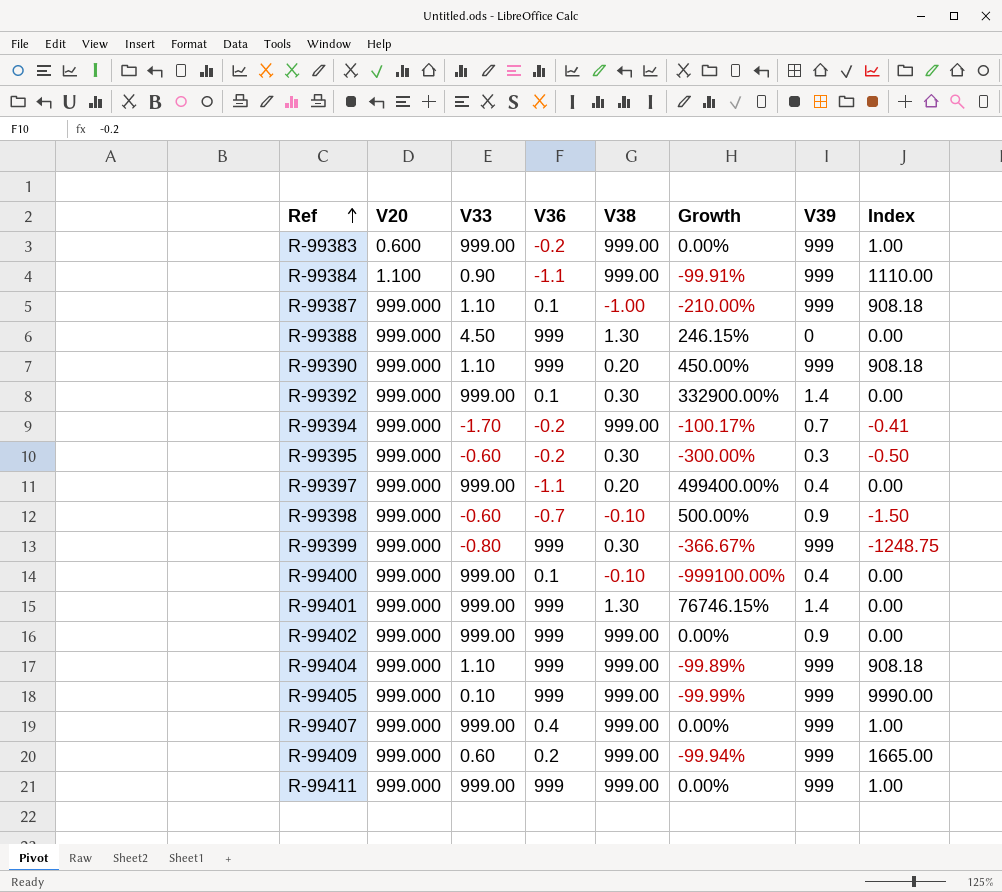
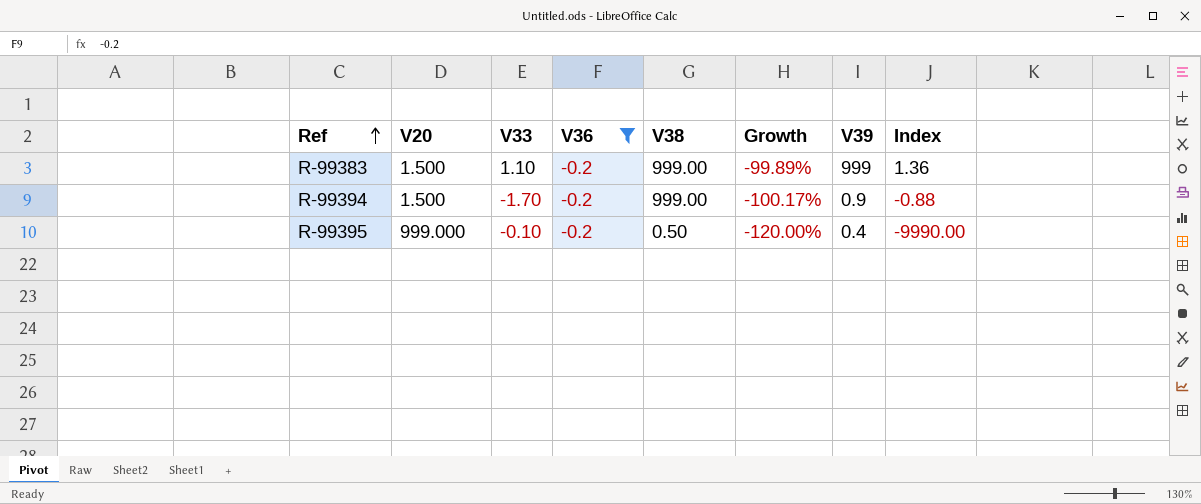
filter: none -> V36 = -0.2
column Index | formula: [V39] / [V33] -> [V20] / [V33]
R-99383 | V20: 0.600 -> 1.500
R-99383 | V33: 999.00 -> 1.10
R-99383 | Growth: 0.00% -> -99.89%
R-99394 | V20: 999.000 -> 1.500
R-99394 | V39: 0.7 -> 0.9
R-99395 | V33: -0.60 -> -0.10
R-99395 | V38: 0.30 -> 0.50
R-99395 | Growth: -300.00% -> -120.00%
R-99395 | V39: 0.3 -> 0.4

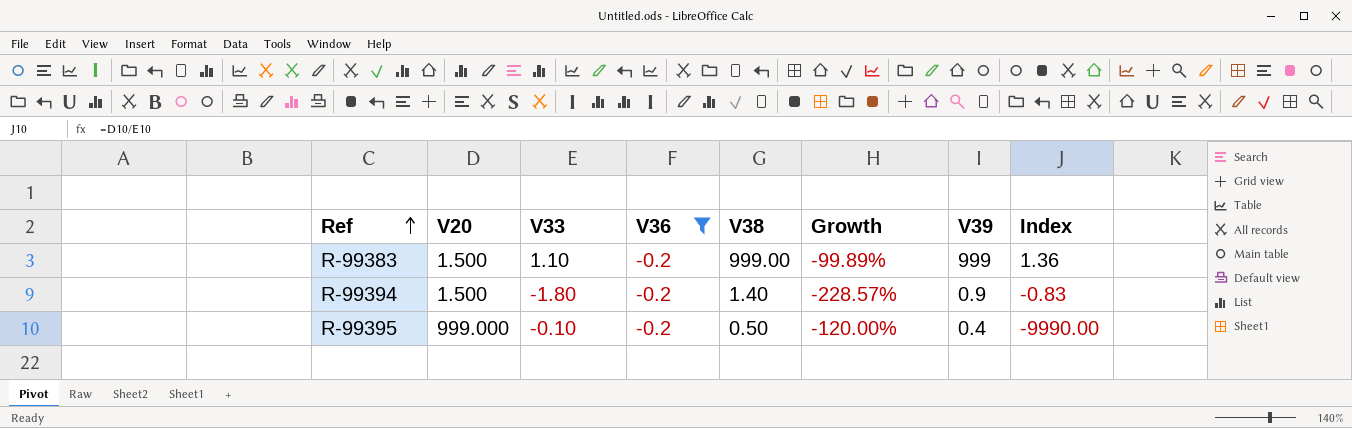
R-99394 | V33: -1.70 -> -1.80
R-99394 | V38: 999.00 -> 1.40
R-99394 | Growth: -100.17% -> -228.57%
R-99394 | Index: -0.88 -> -0.83

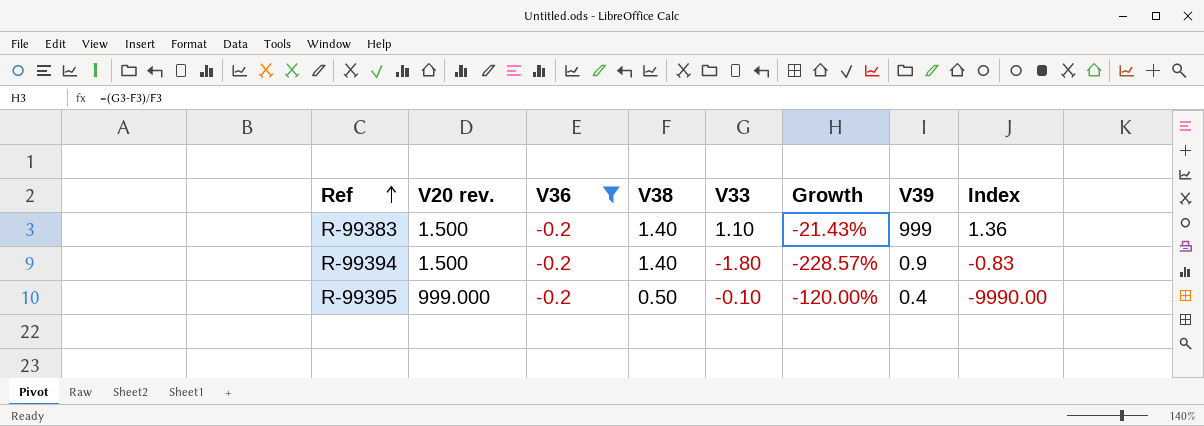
column name: V20 -> V20 rev.
column V33 | position: 3 -> 5
R-99383 | V38: 999.00 -> 1.40
R-99383 | Growth: -99.89% -> -21.43%

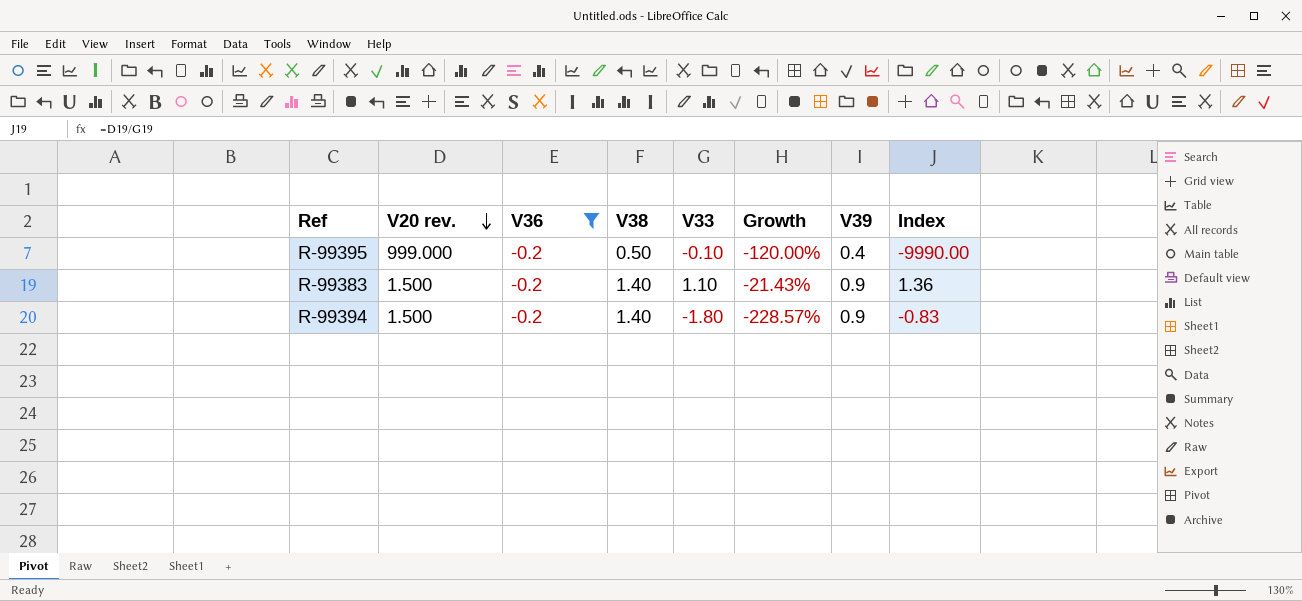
row order: Ref ascending -> V20 rev. descending
R-99383 | V39: 999 -> 0.9

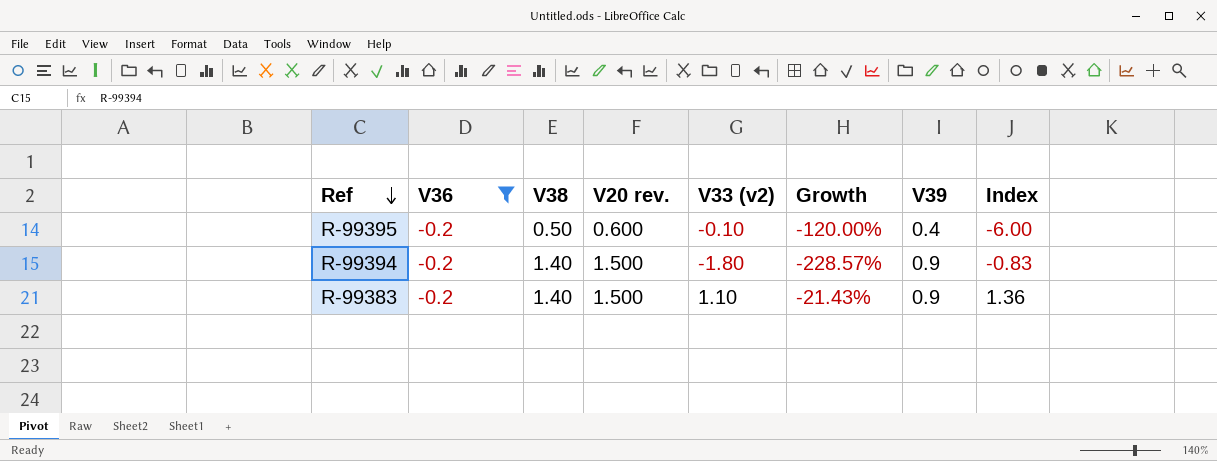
row order: V20 rev. descending -> Ref descending
column V20 rev. | position: 2 -> 4
column name: V33 -> V33 (v2)
R-99395 | V20 rev.: 999.000 -> 0.600
R-99395 | Index: -9990.00 -> -6.00

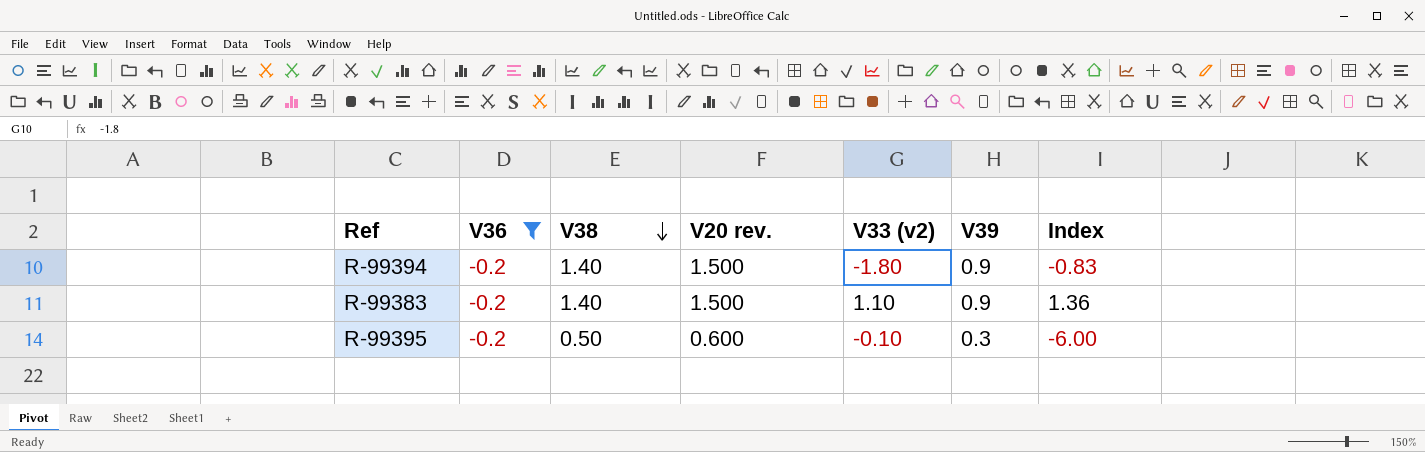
row order: Ref descending -> V38 descending
column Growth | formula: ([V33 (v2)] - [V38]) / [V38] -> none
R-99395 | V39: 0.4 -> 0.3

